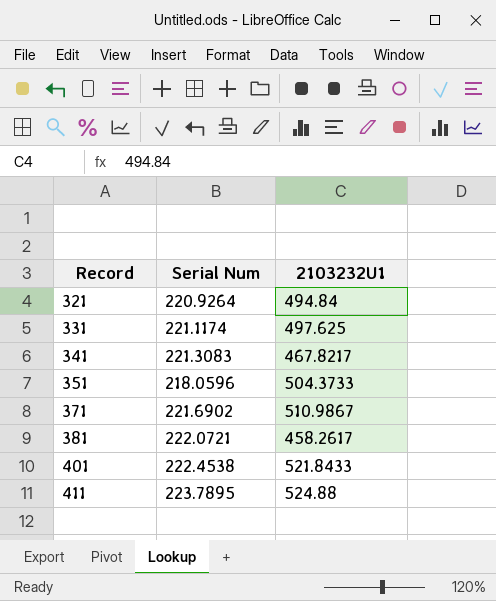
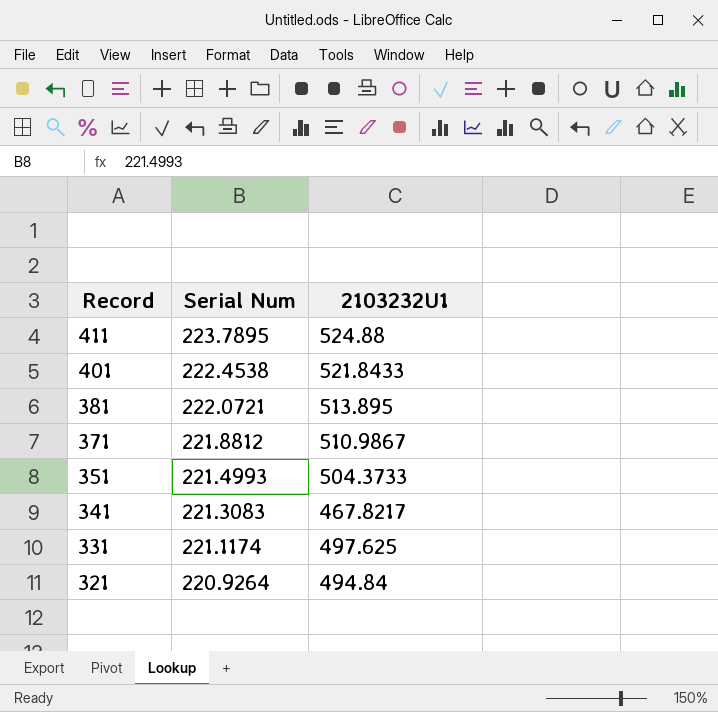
row order: Record ascending -> Record descending
381 | 2103232U1: 458.2617 -> 513.895
371 | Serial Num: 221.6902 -> 221.8812
351 | Serial Num: 218.0596 -> 221.4993

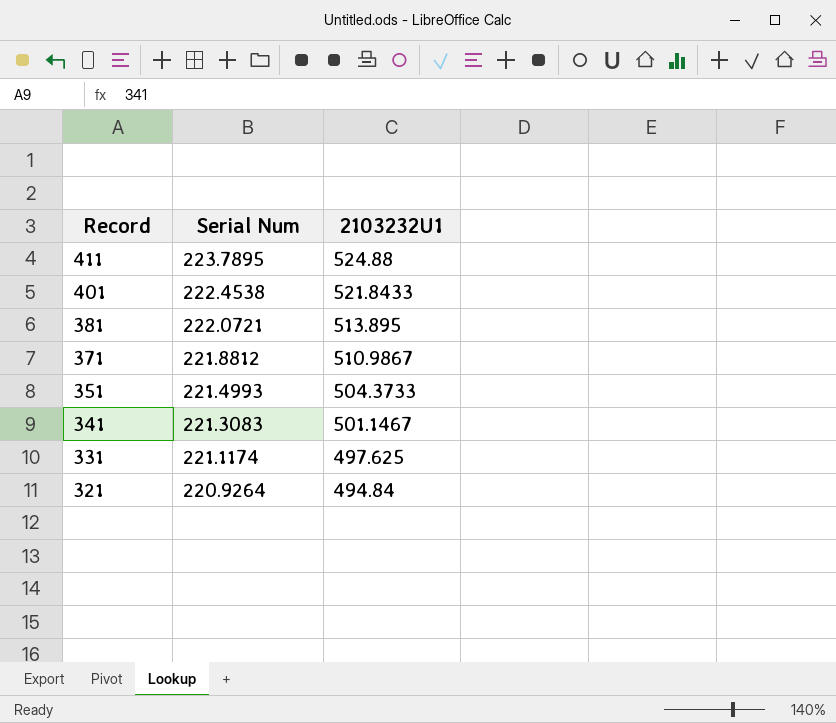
341 | 2103232U1: 467.8217 -> 501.1467

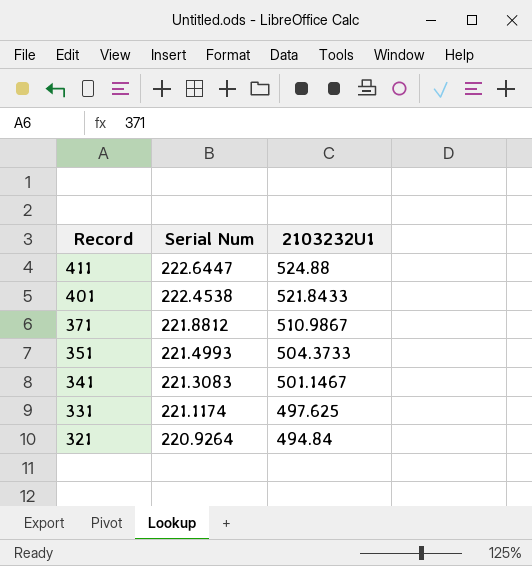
row 381: 222.0721 | 513.895 -> none
411 | Serial Num: 223.7895 -> 222.6447

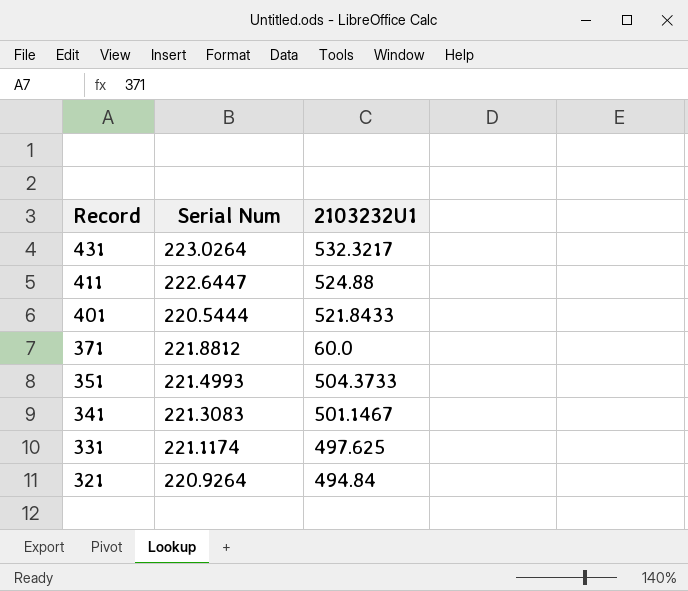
row 431: none -> 223.0264 | 532.3217
401 | Serial Num: 222.4538 -> 220.5444
371 | 2103232U1: 510.9867 -> 60.0

